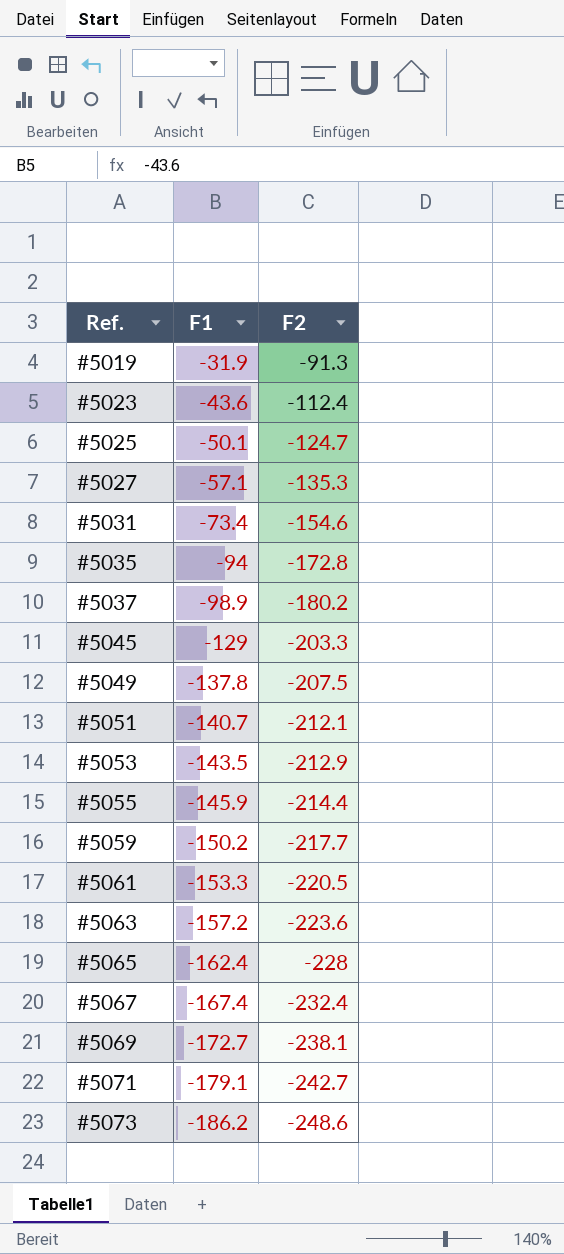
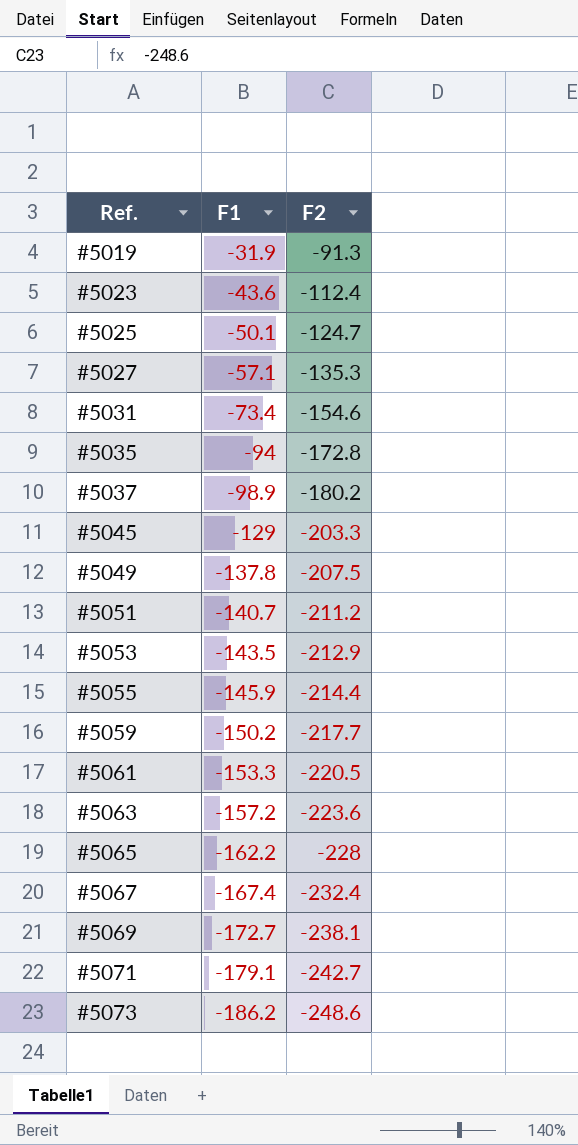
#5051 | F2: -212.1 -> -211.2
#5065 | F1: -162.4 -> -162.2

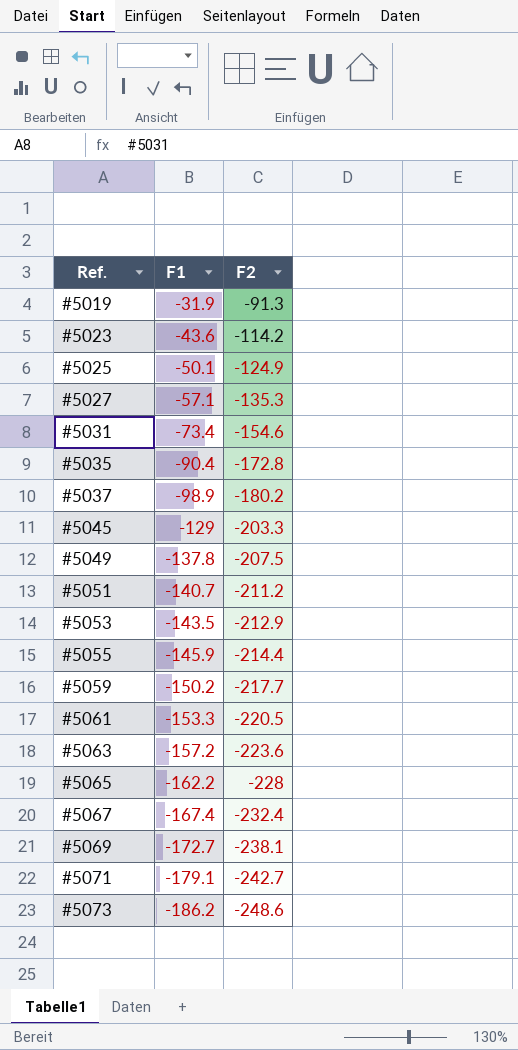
#5023 | F2: -112.4 -> -114.2
#5025 | F2: -124.7 -> -124.9
#5035 | F1: -94 -> -90.4

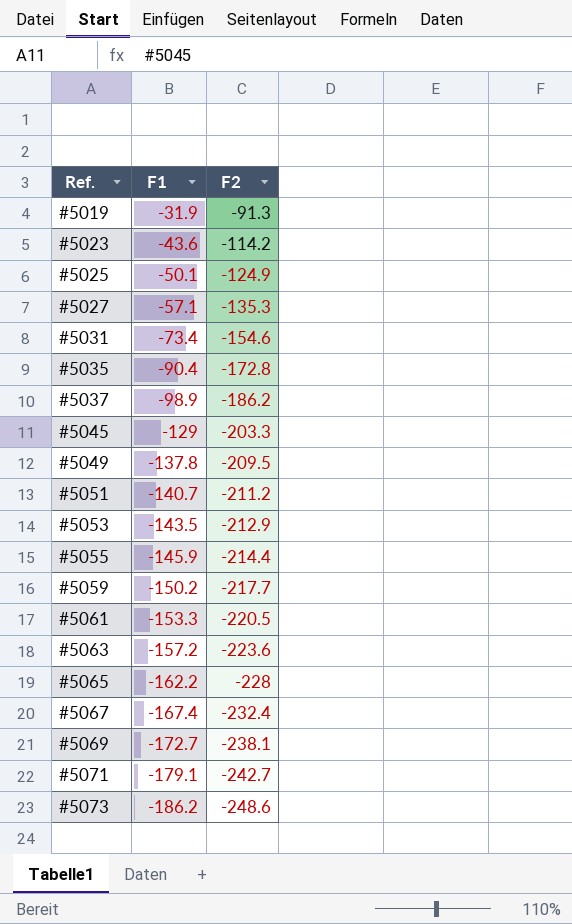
#5037 | F2: -180.2 -> -186.2
#5049 | F2: -207.5 -> -209.5

